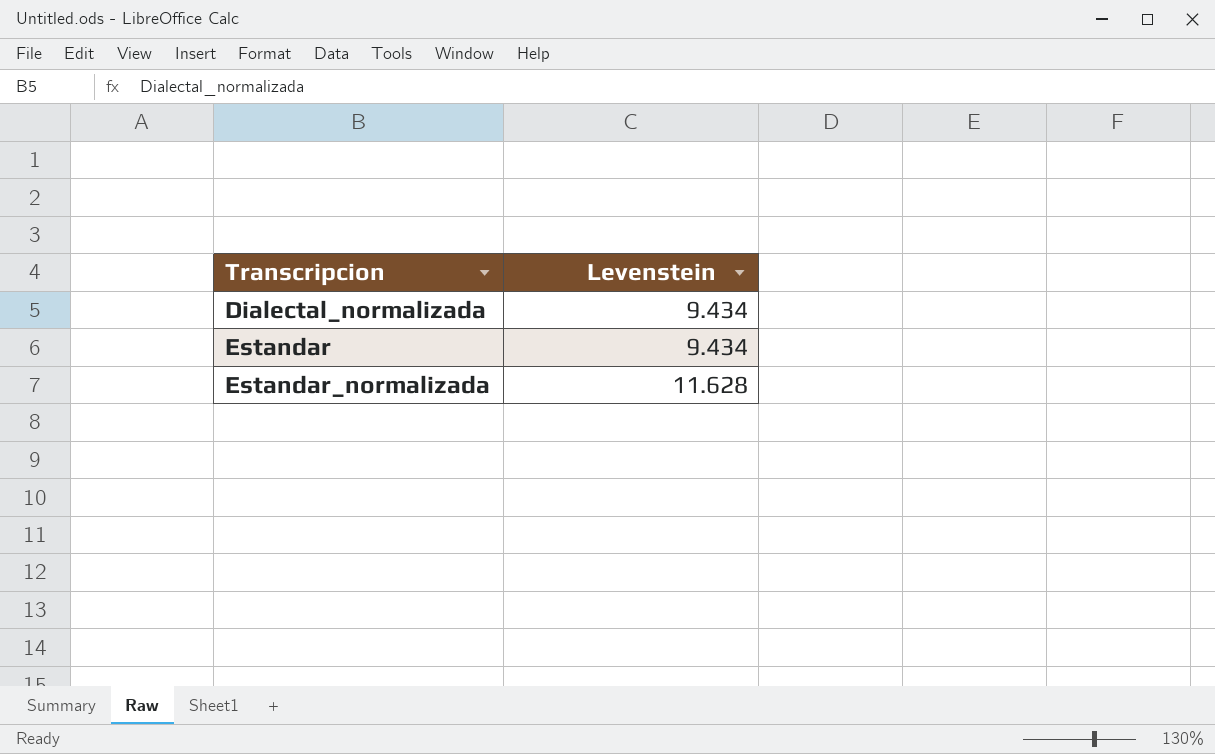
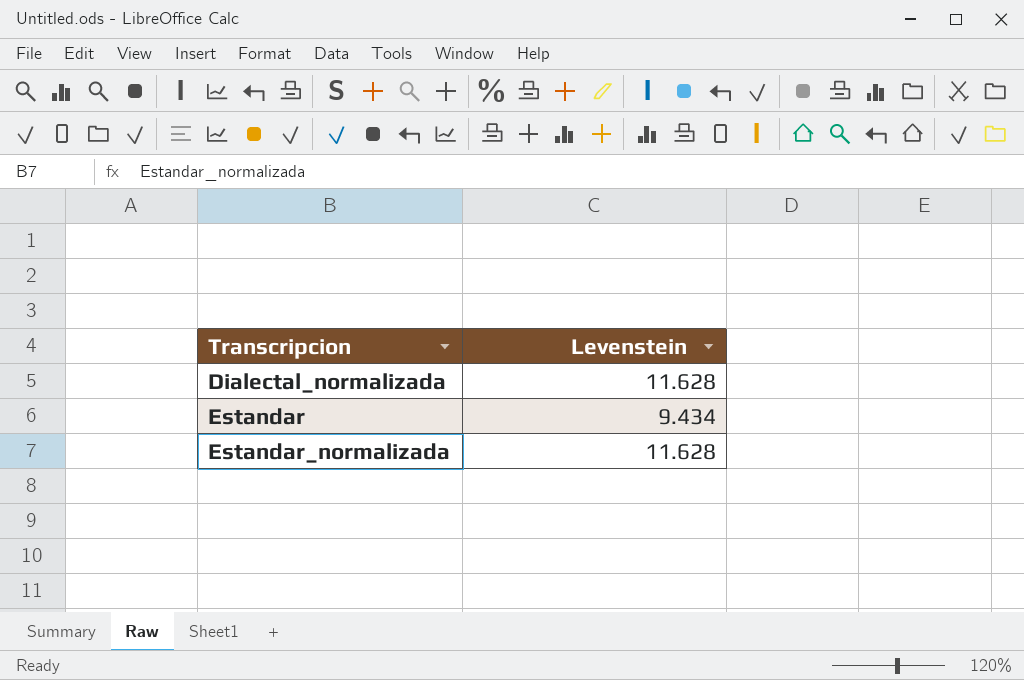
Dialectal_normalizada | Levenstein: 9.434 -> 11.628

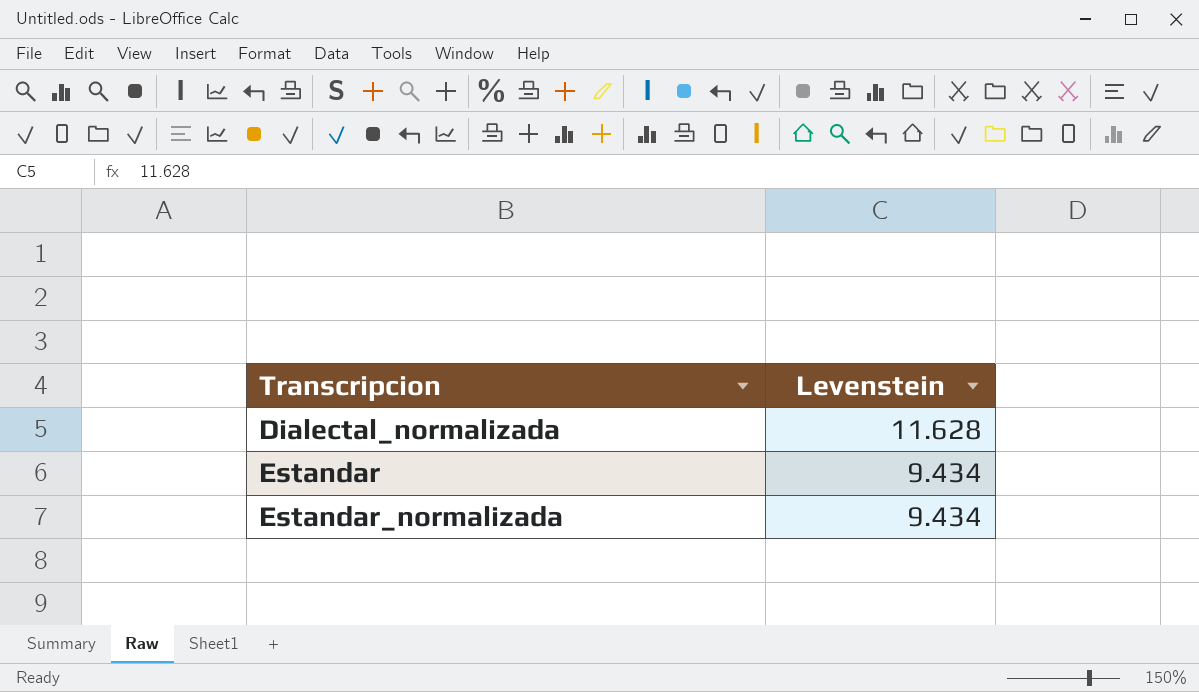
Estandar_normalizada | Levenstein: 11.628 -> 9.434

